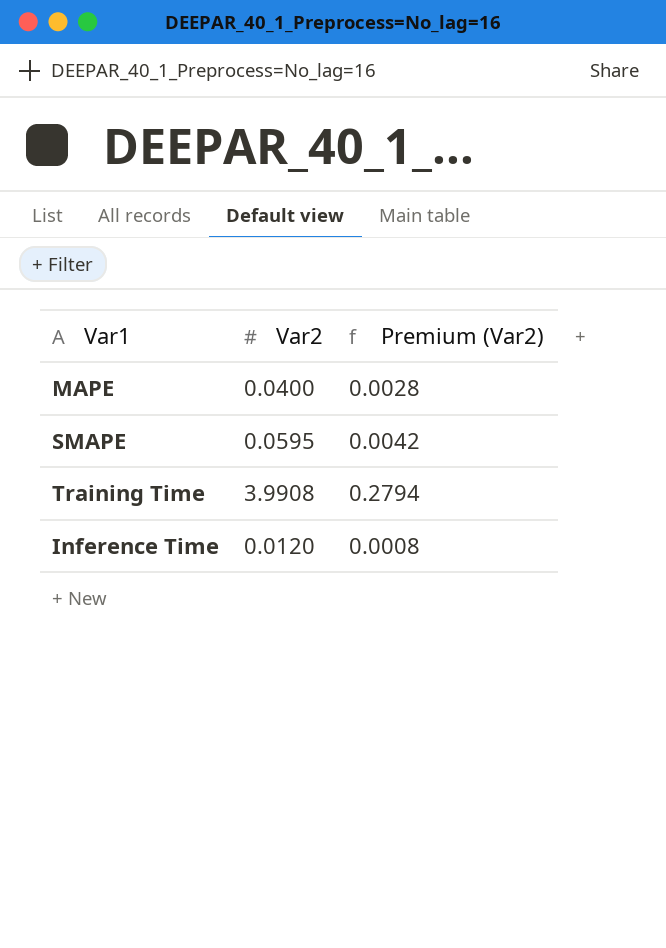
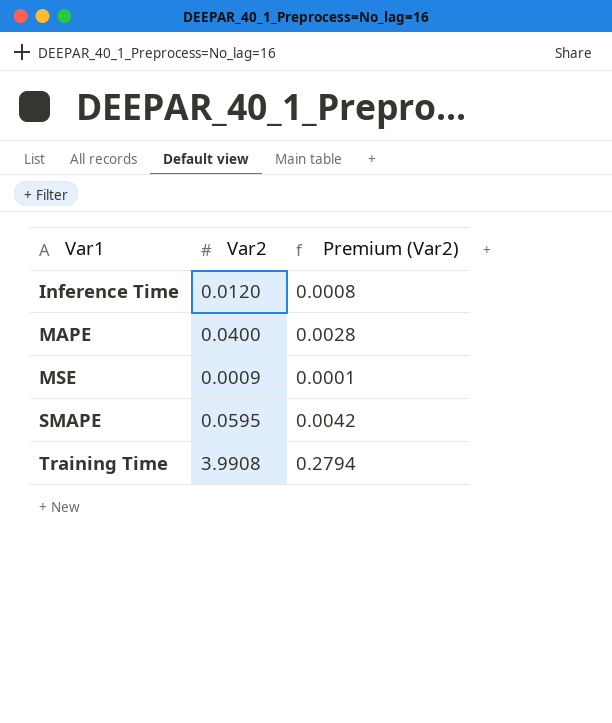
row order: none -> Var1 ascending
row MSE: none -> 0.0009 | 0.0001

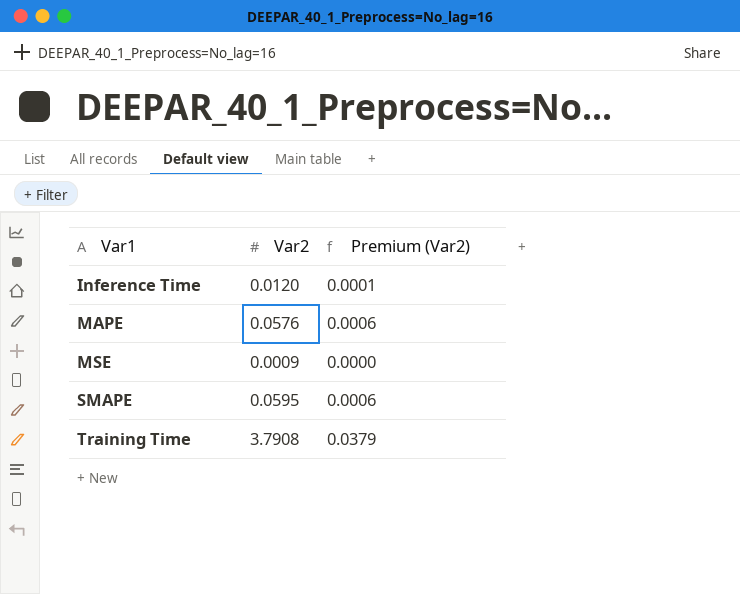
column Premium (Var2) | formula: [Var2] * 0.07 -> [Var2] * 0.01
MAPE | Var2: 0.0400 -> 0.0576
Training Time | Var2: 3.9908 -> 3.7908

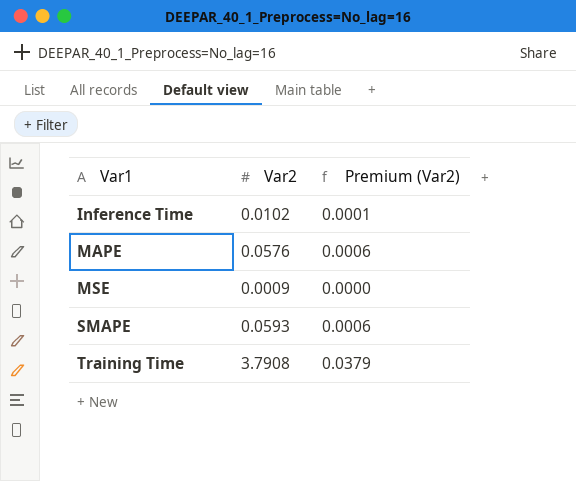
Inference Time | Var2: 0.0120 -> 0.0102
SMAPE | Var2: 0.0595 -> 0.0593

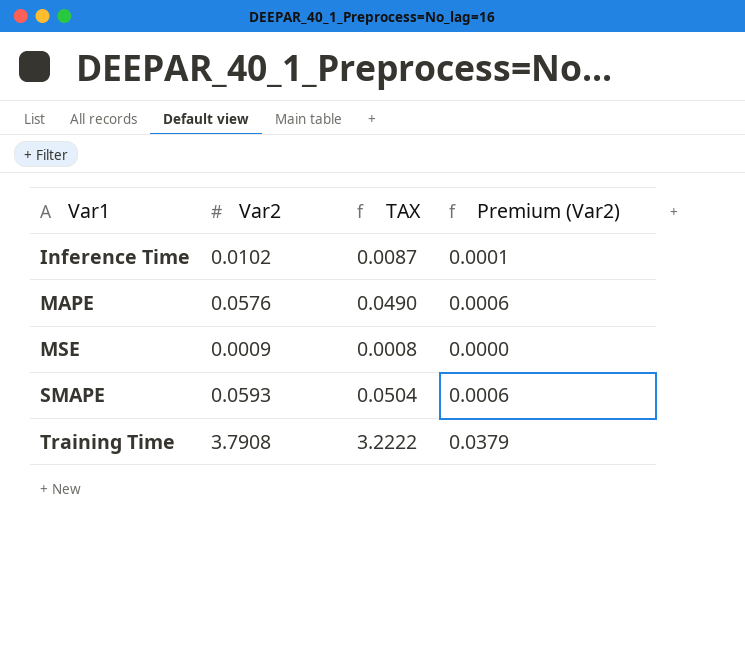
column TAX | formula: none -> [Var2] * 0.85

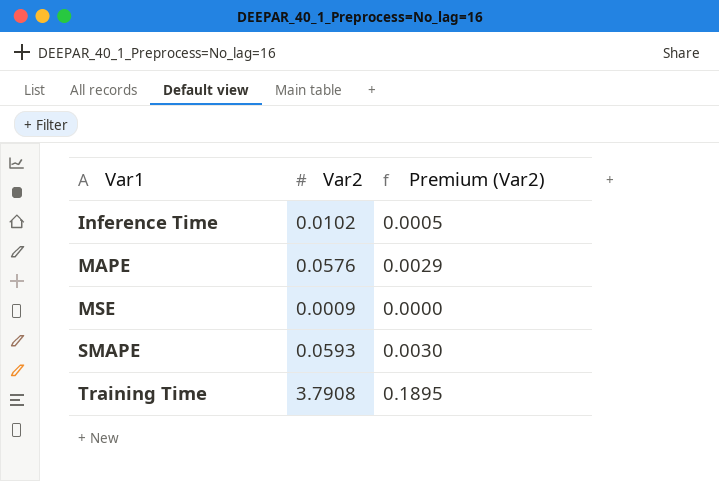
column TAX | formula: [Var2] * 0.85 -> none
column Premium (Var2) | formula: [Var2] * 0.01 -> [Var2] * 0.05

